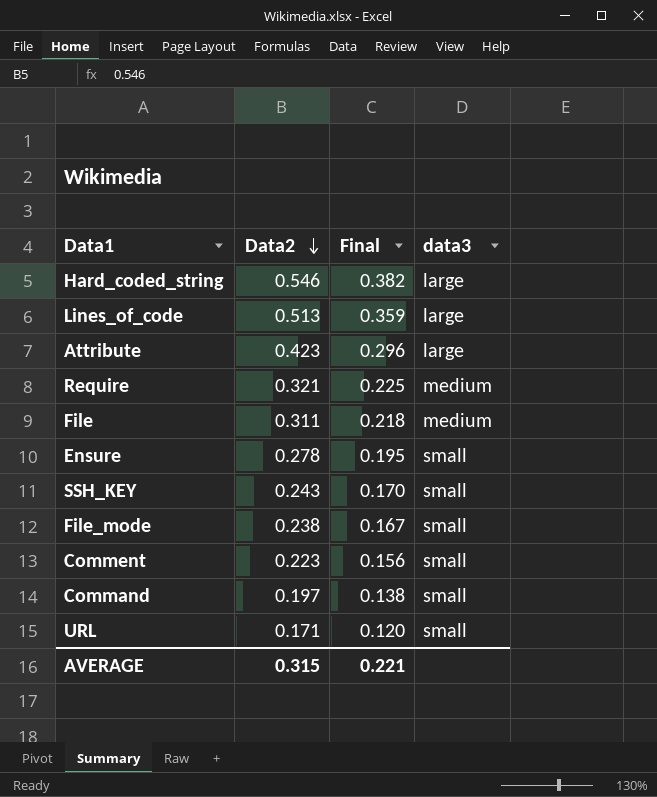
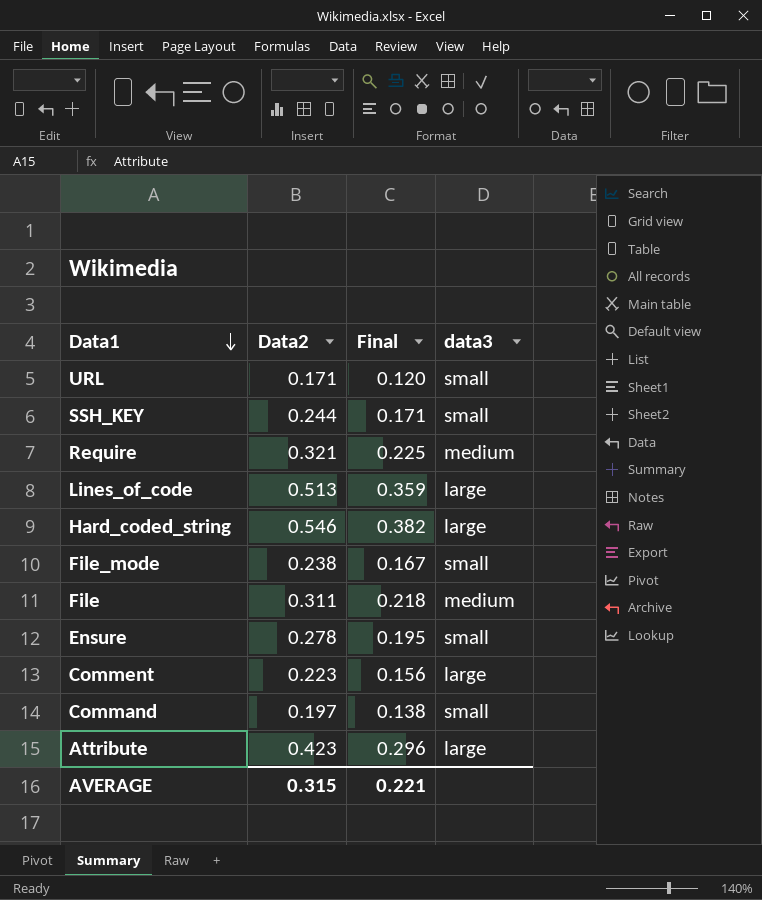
row order: Data2 descending -> Data1 descending
SSH_KEY | Data2: 0.243 -> 0.244
SSH_KEY | Final: 0.170 -> 0.171
Comment | data3: small -> large

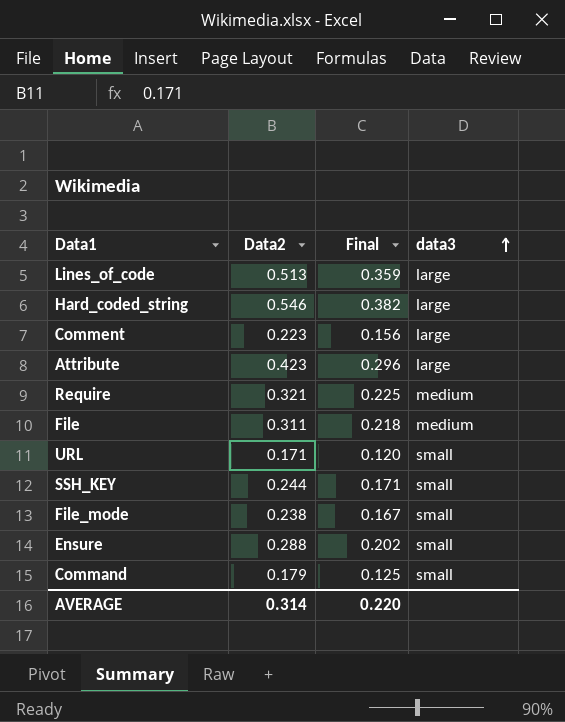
row order: Data1 descending -> data3 ascending
Ensure | Data2: 0.278 -> 0.288
Ensure | Final: 0.195 -> 0.202
Command | Data2: 0.197 -> 0.179
Command | Final: 0.138 -> 0.125
AVERAGE | Data2: 0.315 -> 0.314
AVERAGE | Final: 0.221 -> 0.220

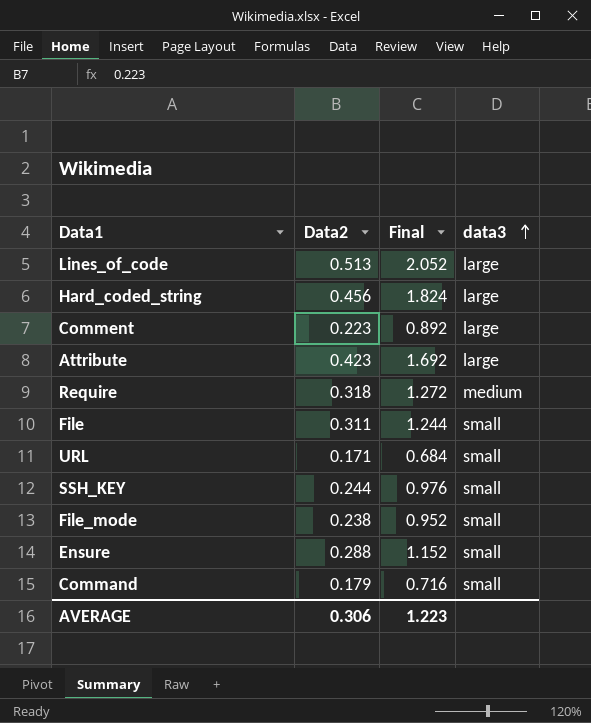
column Final | formula: [Data2] * 0.7 -> [Data2] * 4
Hard_coded_string | Data2: 0.546 -> 0.456
Require | Data2: 0.321 -> 0.318
File | data3: medium -> small
AVERAGE | Data2: 0.314 -> 0.306
AVERAGE | Final: 0.220 -> 1.223

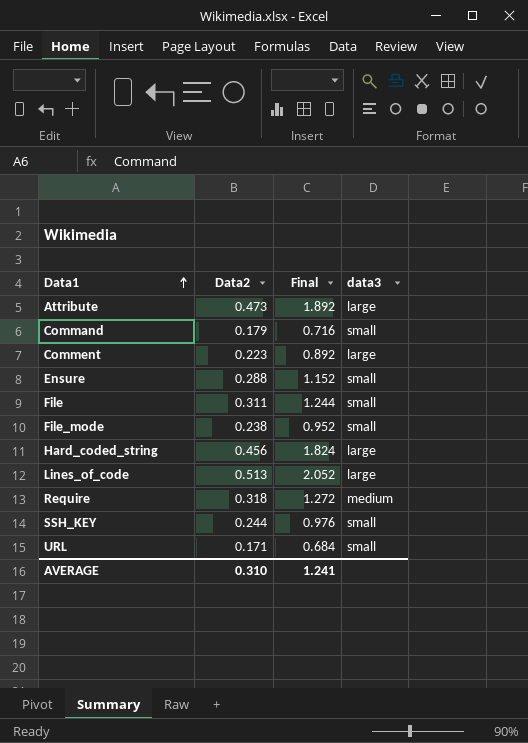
row order: data3 ascending -> Data1 ascending
Attribute | Data2: 0.423 -> 0.473
Attribute | Final: 1.692 -> 1.892
AVERAGE | Data2: 0.306 -> 0.310
AVERAGE | Final: 1.223 -> 1.241

